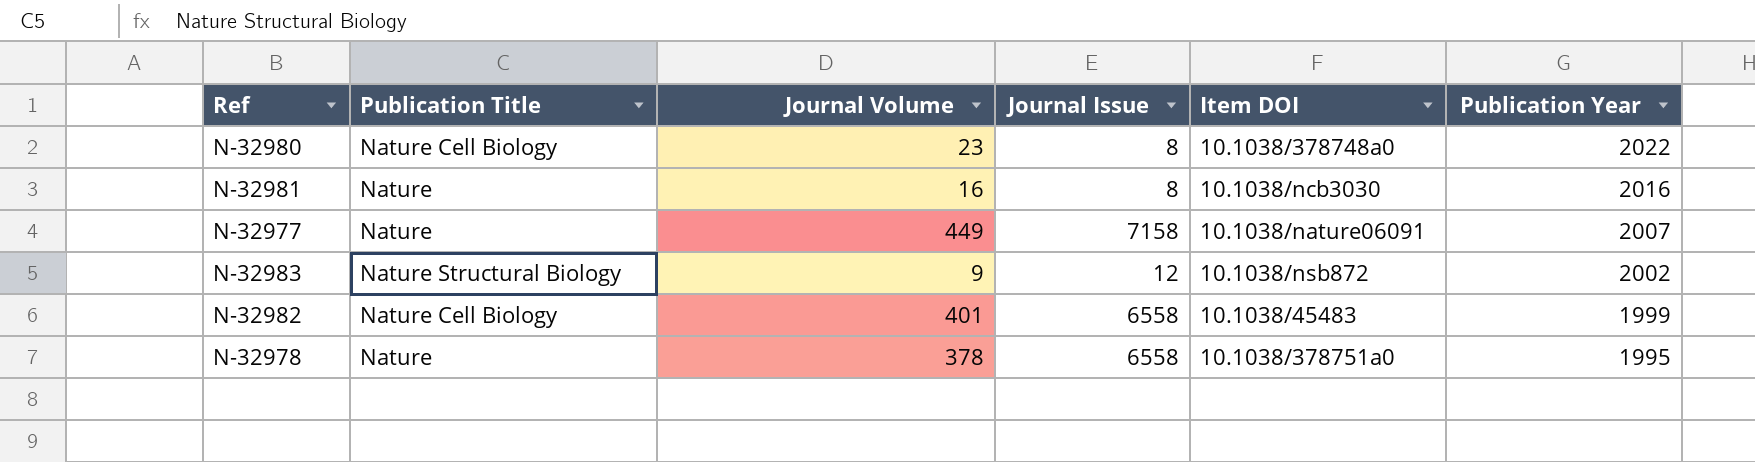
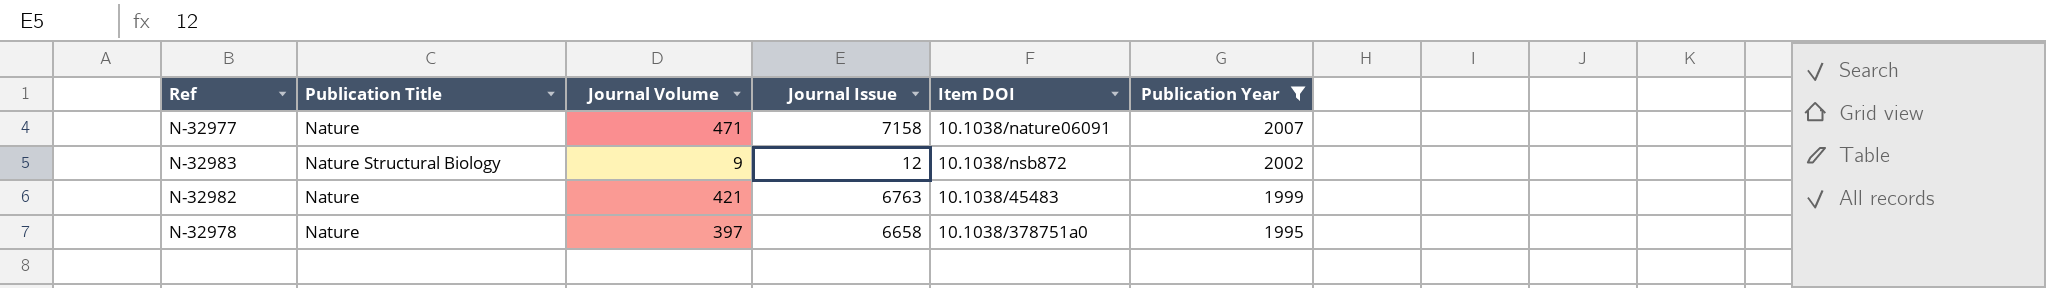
filter: none -> Publication Year <= 2007
N-32977 | Journal Volume: 449 -> 471
N-32982 | Publication Title: Nature Cell Biology -> Nature
N-32982 | Journal Volume: 401 -> 421
N-32982 | Journal Issue: 6558 -> 6763
N-32978 | Journal Volume: 378 -> 397
N-32978 | Journal Issue: 6558 -> 6658

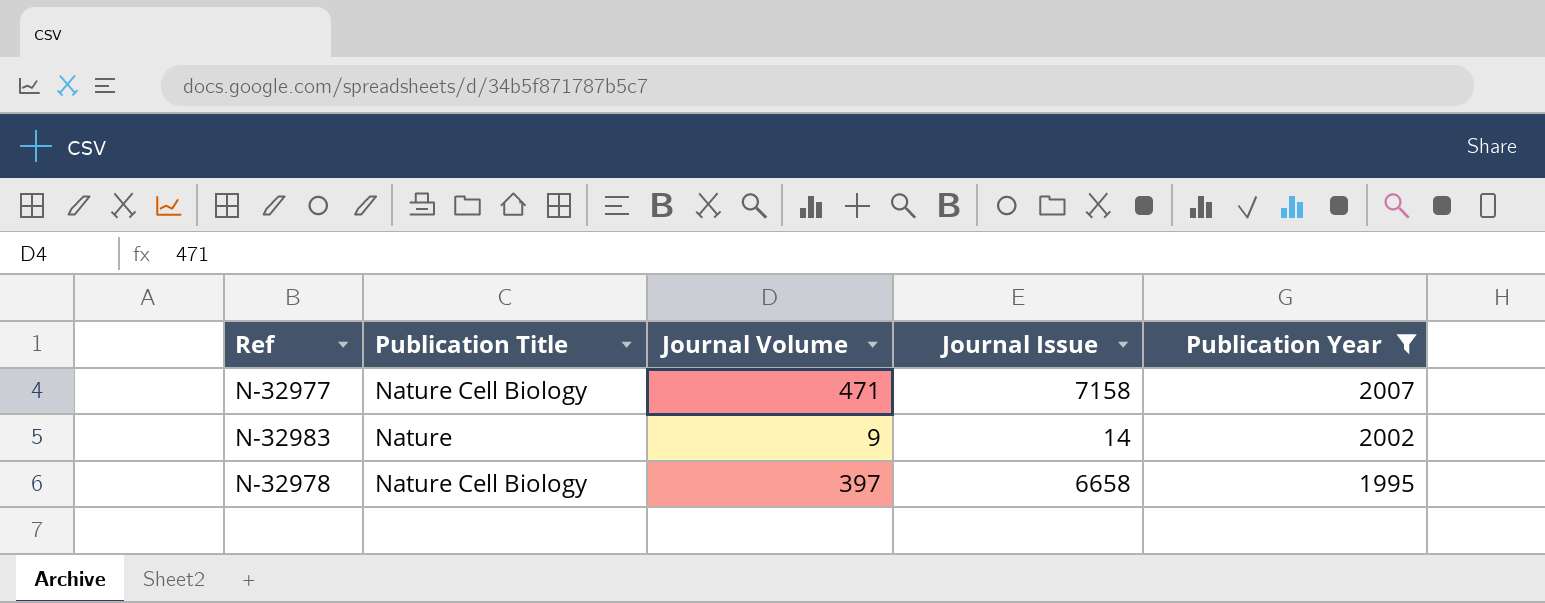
column Item DOI | position: 5 -> none
row N-32982: Nature | 421 | 6763 | 10.1038/45483 | 1999 -> none
N-32977 | Publication Title: Nature -> Nature Cell Biology
N-32983 | Publication Title: Nature Structural Biology -> Nature
N-32983 | Journal Issue: 12 -> 14
N-32978 | Publication Title: Nature -> Nature Cell Biology

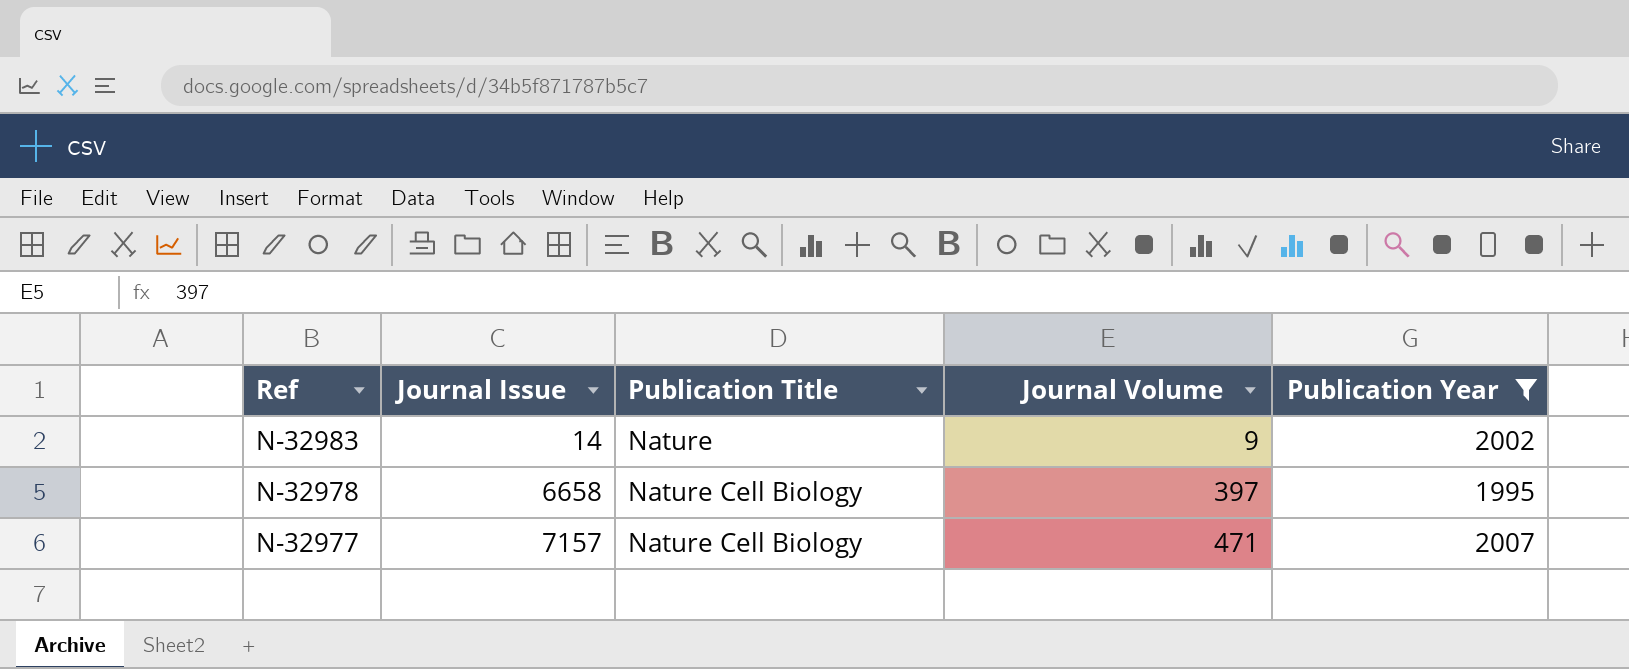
row order: Publication Year descending -> Ref descending
column Journal Issue | position: 4 -> 2
N-32977 | Journal Issue: 7158 -> 7157

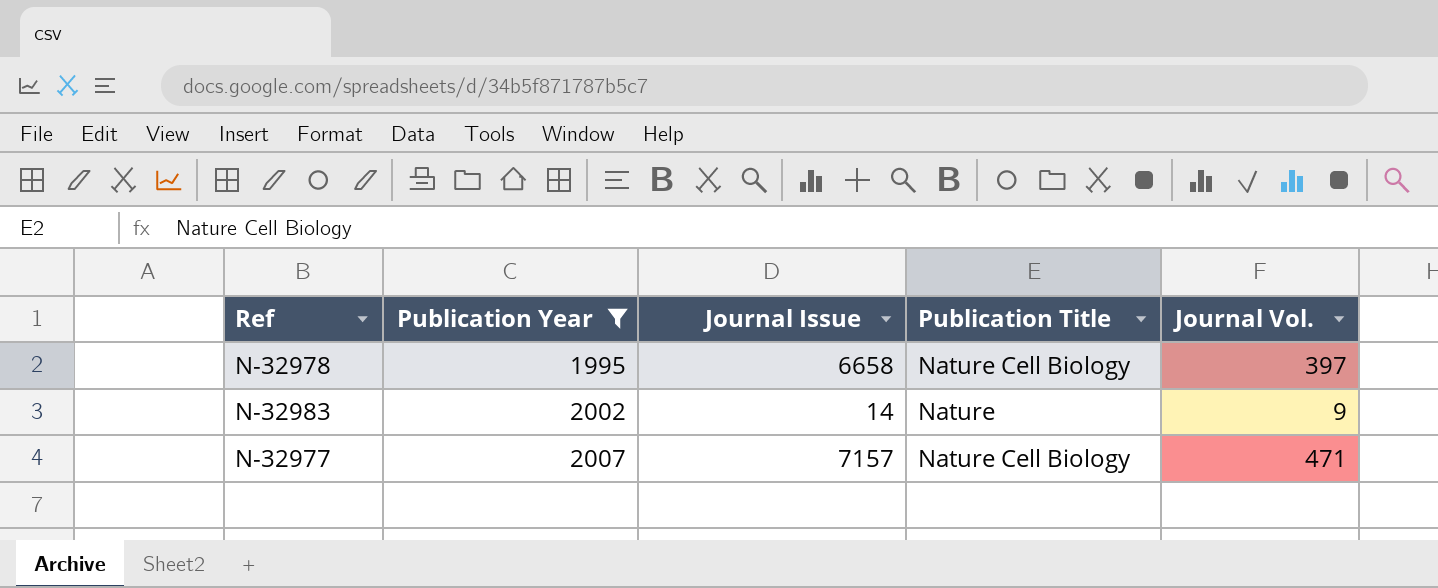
row order: Ref descending -> Publication Year ascending
column Publication Year | position: 5 -> 2
column name: Journal Volume -> Journal Vol.

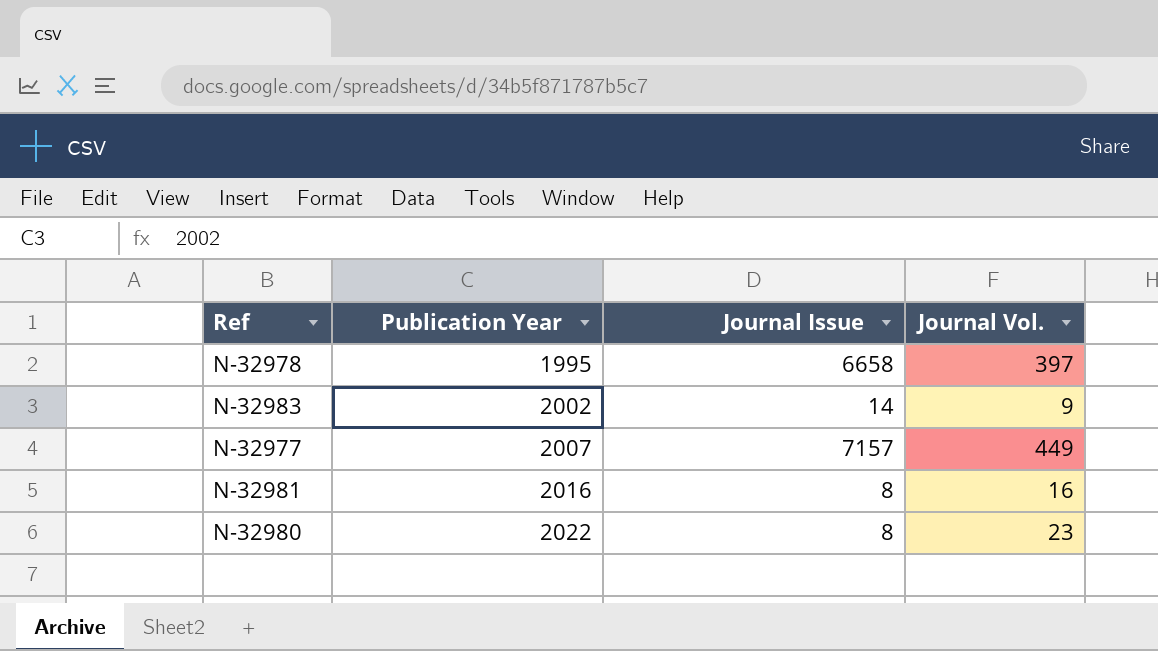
filter: Publication Year <= 2007 -> none
column Publication Title | position: 4 -> none
N-32977 | Journal Vol.: 471 -> 449

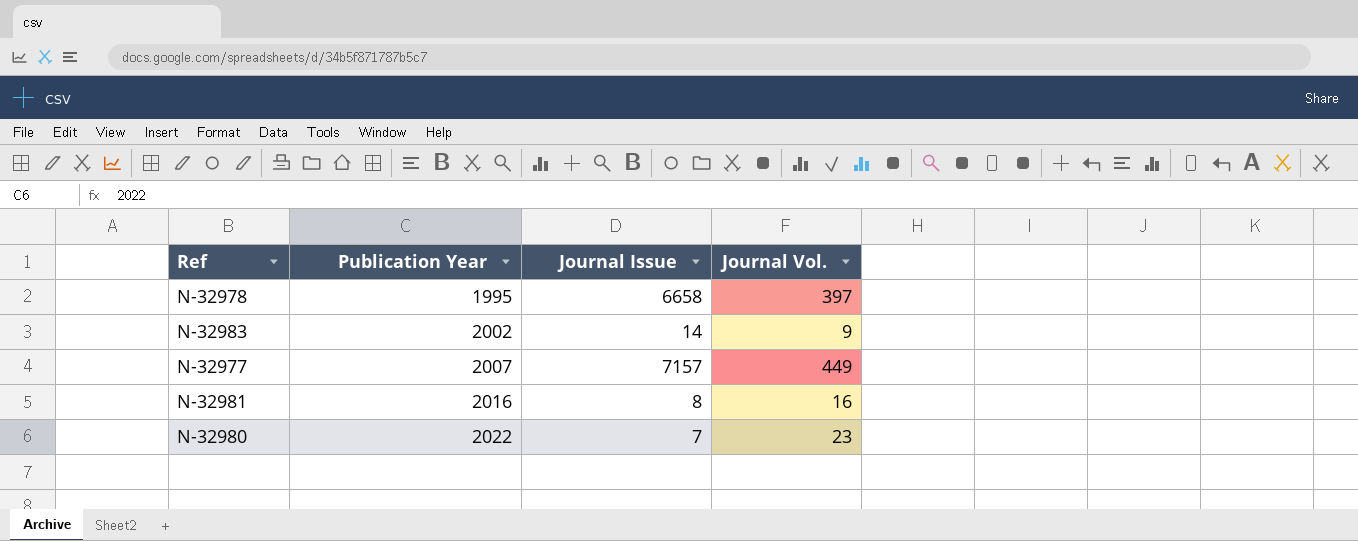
N-32980 | Journal Issue: 8 -> 7

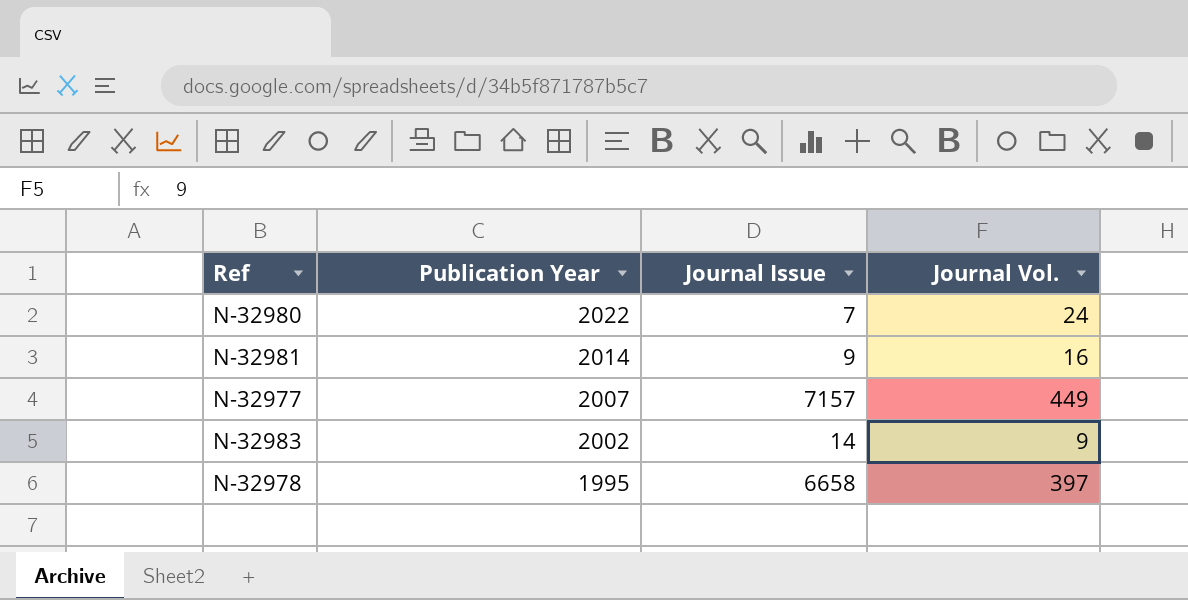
row order: Publication Year ascending -> Publication Year descending
N-32980 | Journal Vol.: 23 -> 24
N-32981 | Publication Year: 2016 -> 2014
N-32981 | Journal Issue: 8 -> 9

